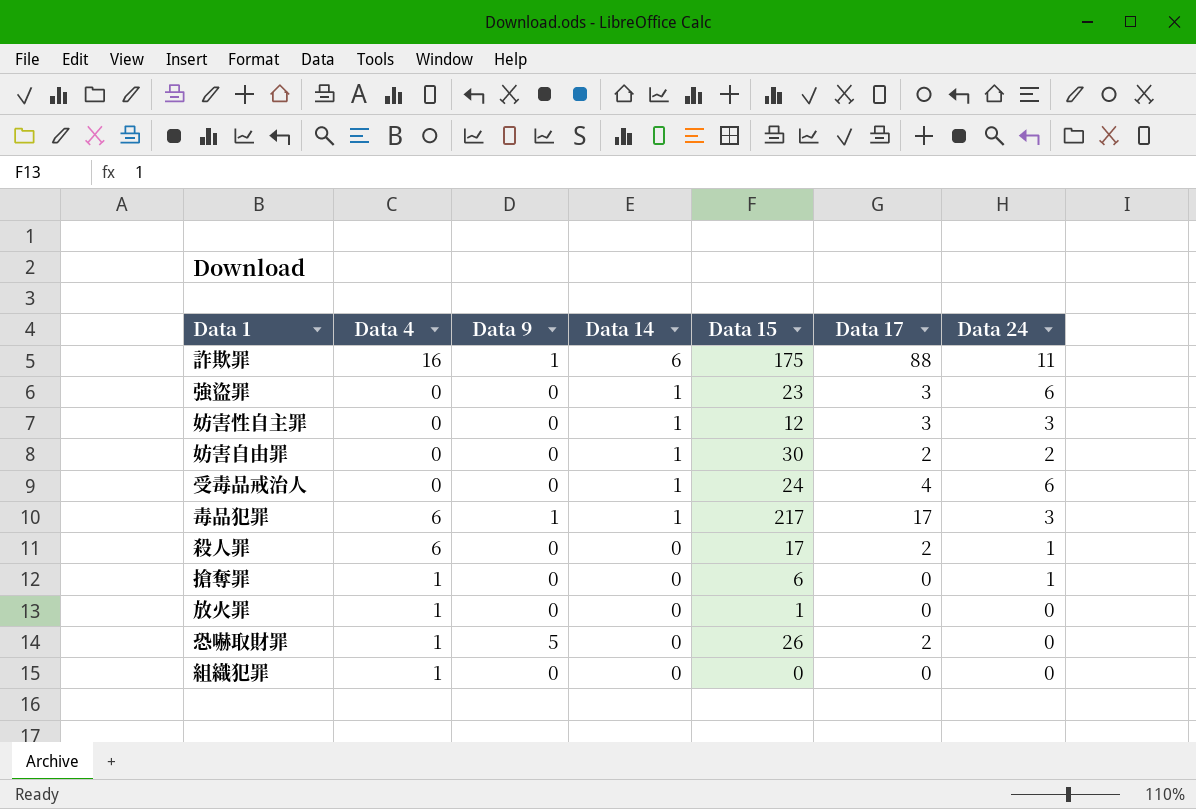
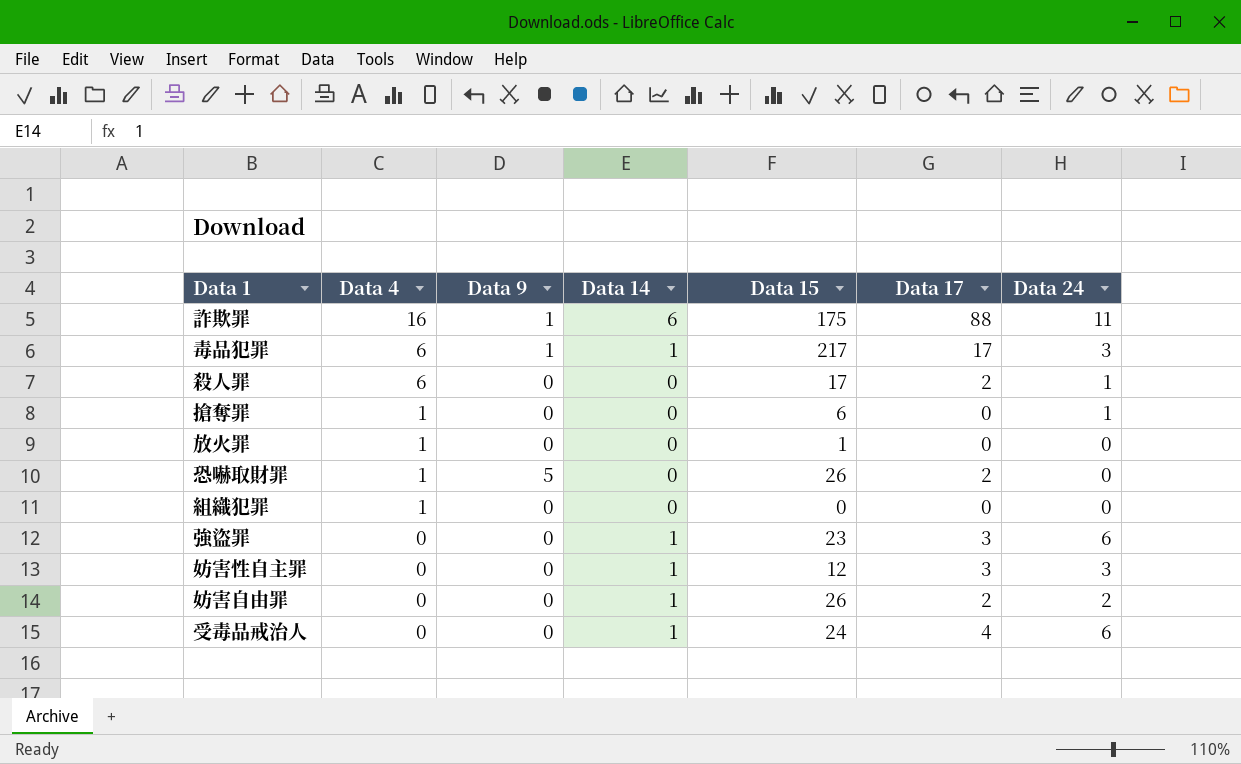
row order: Data 14 descending -> Data 4 descending
妨害自由罪 | Data 15: 30 -> 26

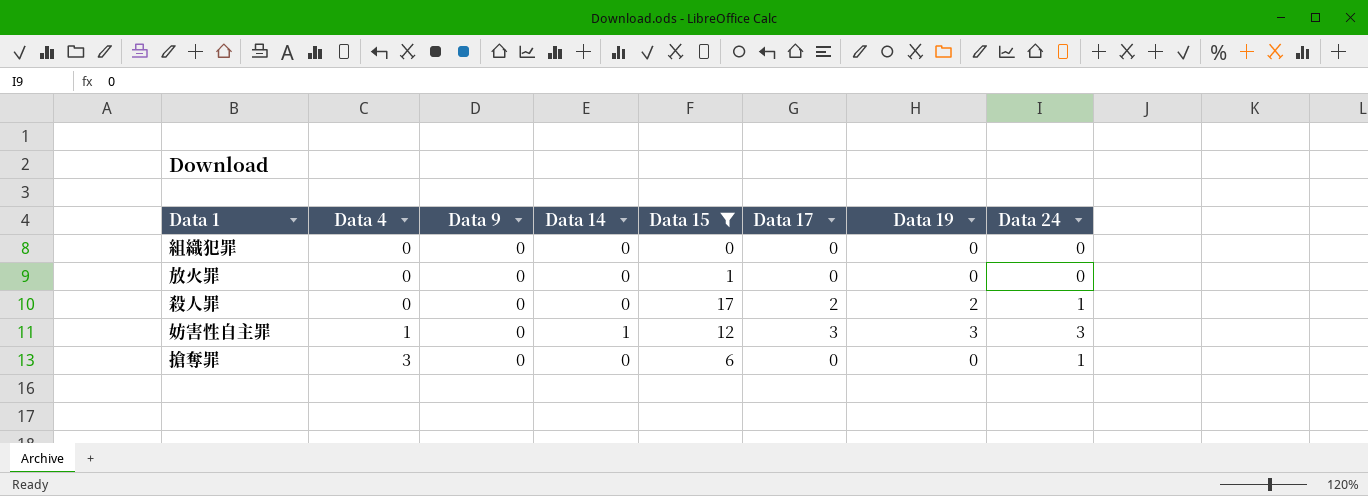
filter: none -> Data 15 <= 17
row order: Data 4 descending -> Data 4 ascending
column Data 19 | position: none -> 7
組織犯罪 | Data 4: 1 -> 0
放火罪 | Data 4: 1 -> 0
殺人罪 | Data 4: 6 -> 0
妨害性自主罪 | Data 4: 0 -> 1
搶奪罪 | Data 4: 1 -> 3

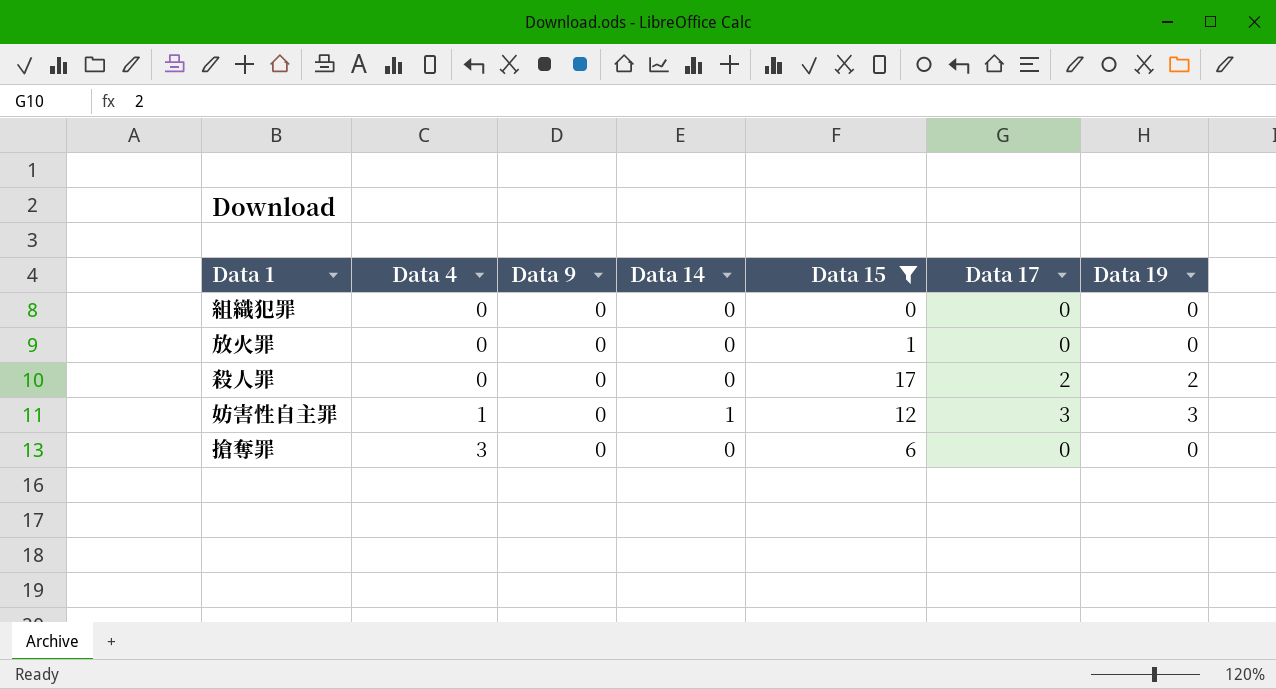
column Data 24 | position: 8 -> none

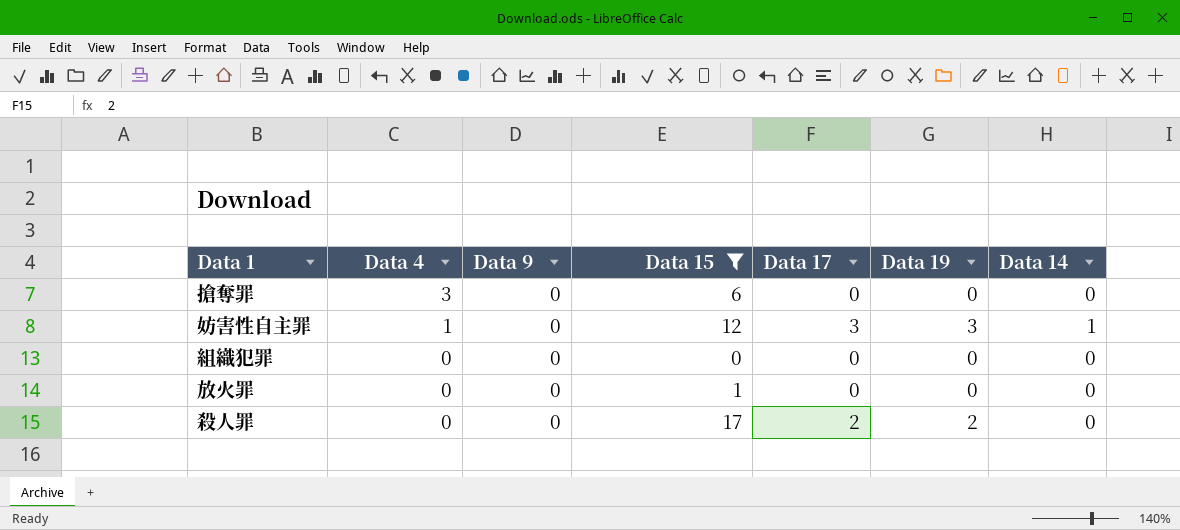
row order: Data 4 ascending -> Data 4 descending
column Data 14 | position: 4 -> 7

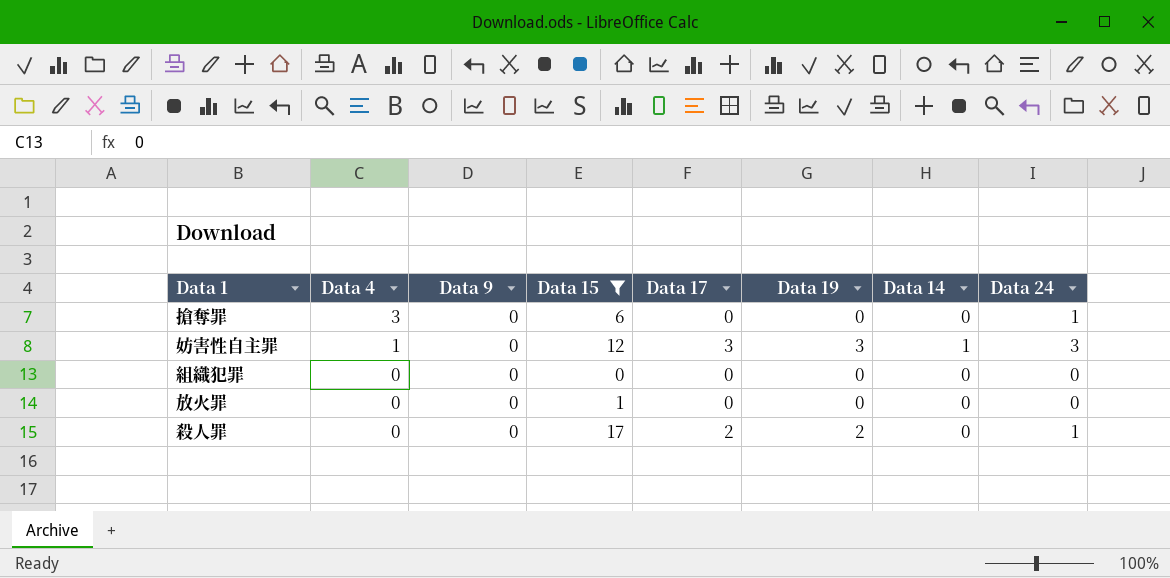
column Data 24 | position: none -> 8

